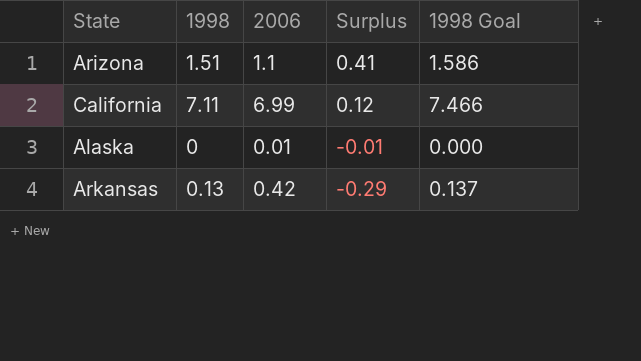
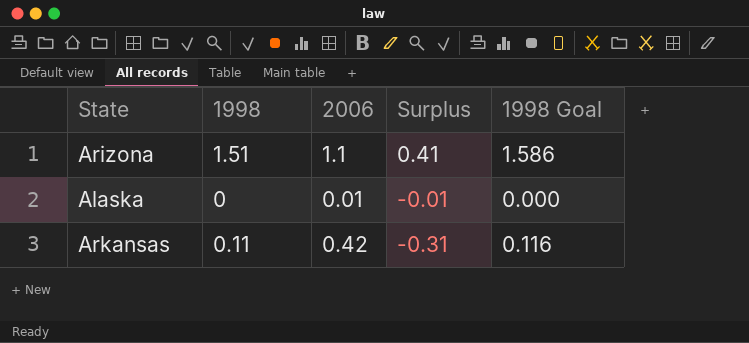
row California: 7.11 | 6.99 | 0.12 | 7.466 -> none
Arkansas | 1998: 0.13 -> 0.11
Arkansas | Surplus: -0.29 -> -0.31
Arkansas | 1998 Goal: 0.137 -> 0.116

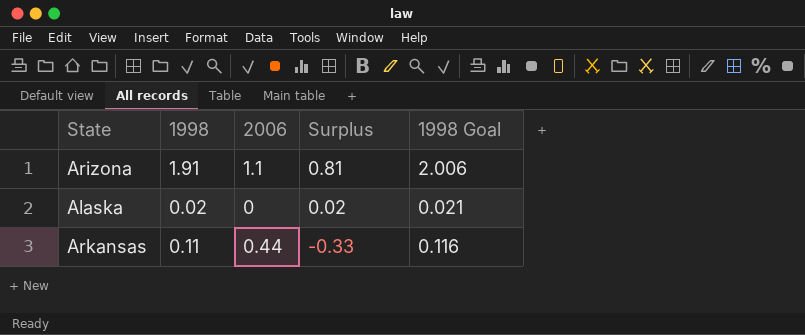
Arizona | 1998: 1.51 -> 1.91
Arizona | Surplus: 0.41 -> 0.81
Arizona | 1998 Goal: 1.586 -> 2.006
Alaska | 1998: 0 -> 0.02
Alaska | 2006: 0.01 -> 0
Alaska | Surplus: -0.01 -> 0.02
Alaska | 1998 Goal: 0.000 -> 0.021
Arkansas | 2006: 0.42 -> 0.44
Arkansas | Surplus: -0.31 -> -0.33

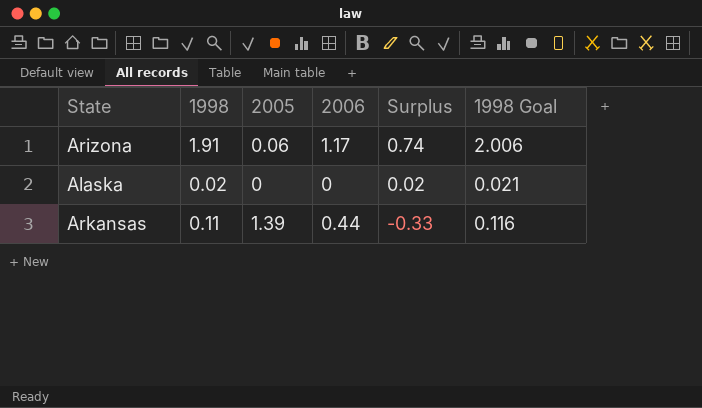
column 2005 | position: none -> 3
Arizona | 2006: 1.1 -> 1.17
Arizona | Surplus: 0.81 -> 0.74

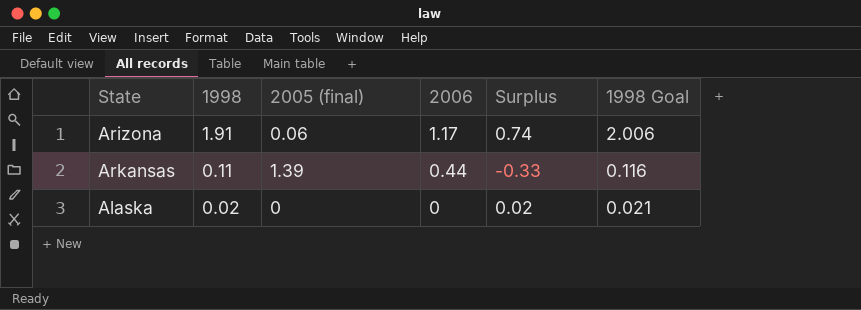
row order: Surplus descending -> 1998 descending
column name: 2005 -> 2005 (final)

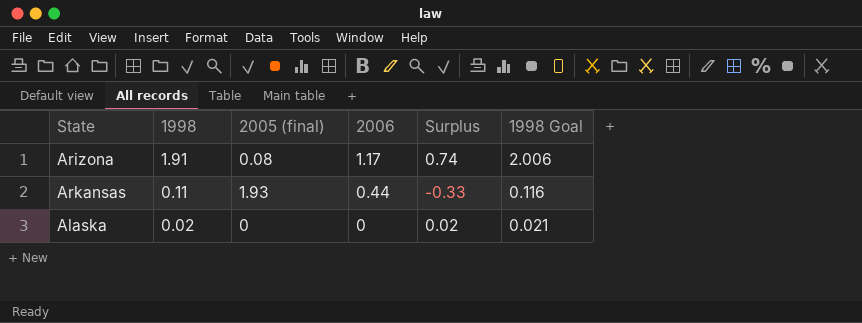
Arizona | 2005 (final): 0.06 -> 0.08
Arkansas | 2005 (final): 1.39 -> 1.93

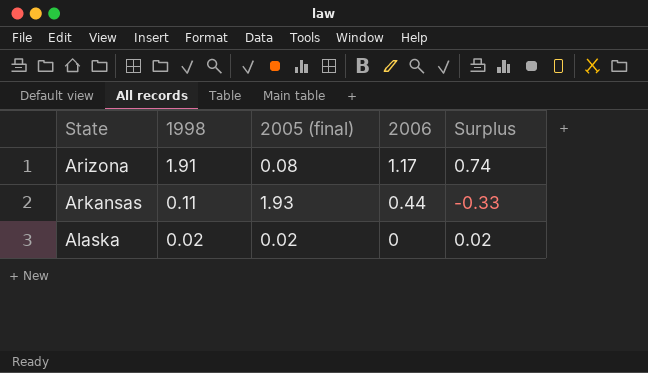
column 1998 Goal | formula: [1998] * 1.05 -> none
Alaska | 2005 (final): 0 -> 0.02

